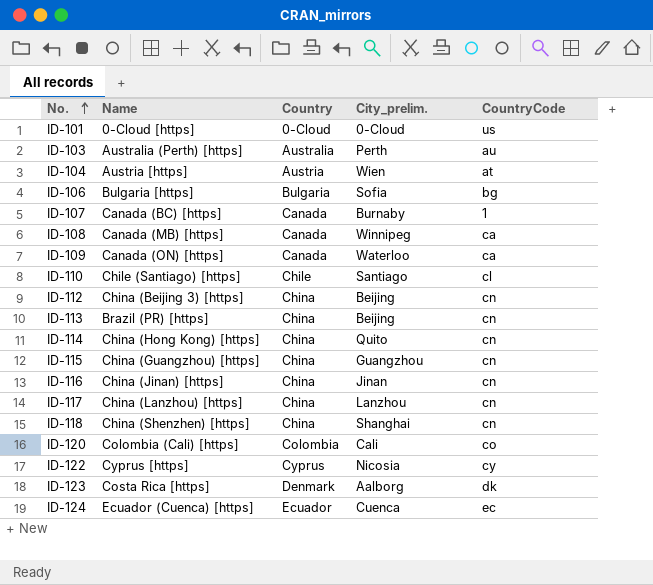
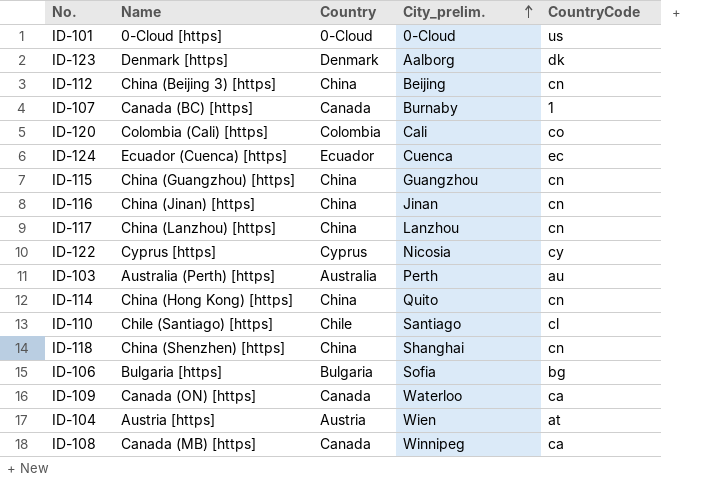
row order: No. ascending -> City_prelim. ascending
row ID-113: Brazil (PR) [https] | China | Beijing | cn -> none
ID-123 | Name: Costa Rica [https] -> Denmark [https]

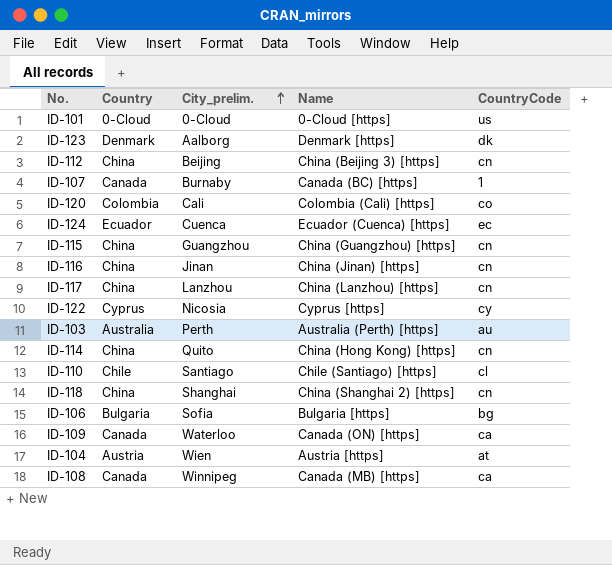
column Name | position: 2 -> 4
ID-118 | Name: China (Shenzhen) [https] -> China (Shanghai 2) [https]

